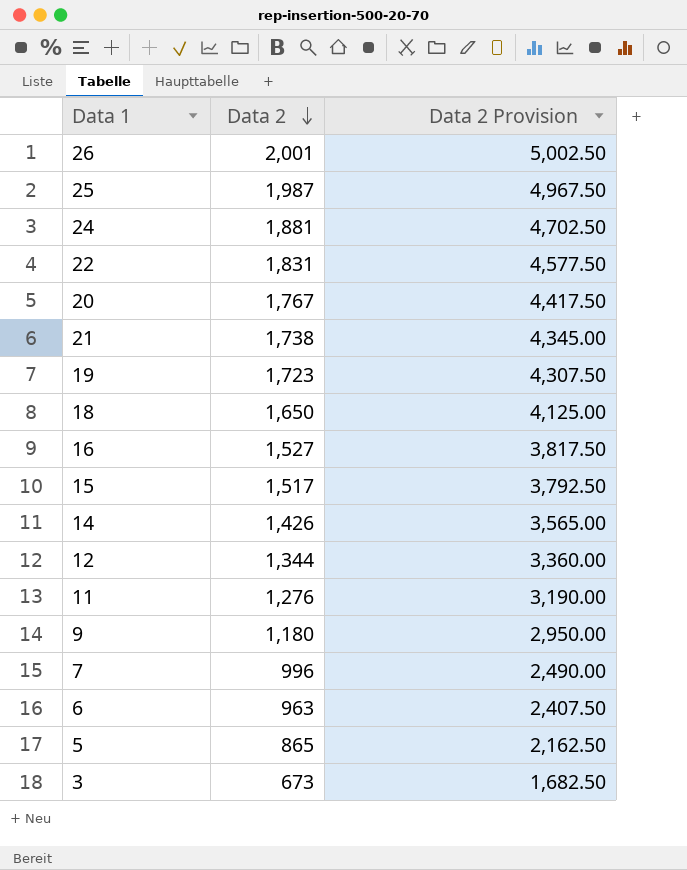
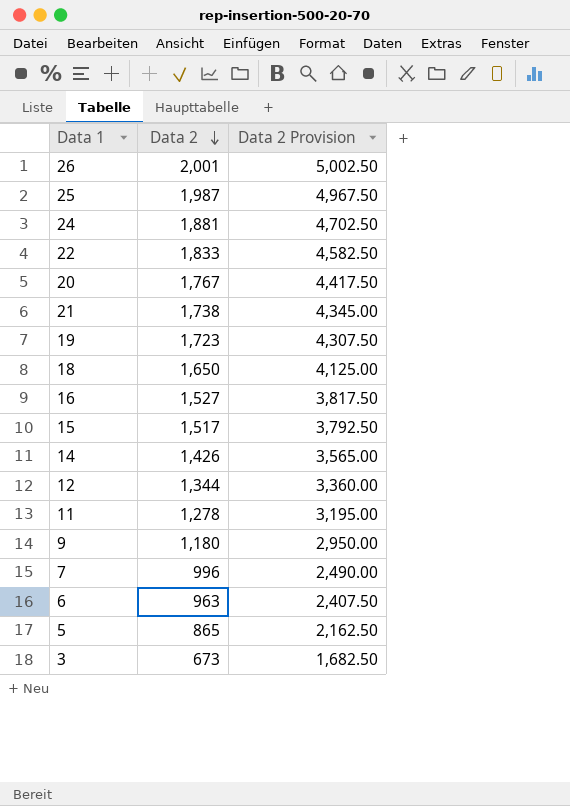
22 | Data 2: 1,831 -> 1,833
22 | Data 2 Provision: 4,577.50 -> 4,582.50
11 | Data 2: 1,276 -> 1,278
11 | Data 2 Provision: 3,190.00 -> 3,195.00

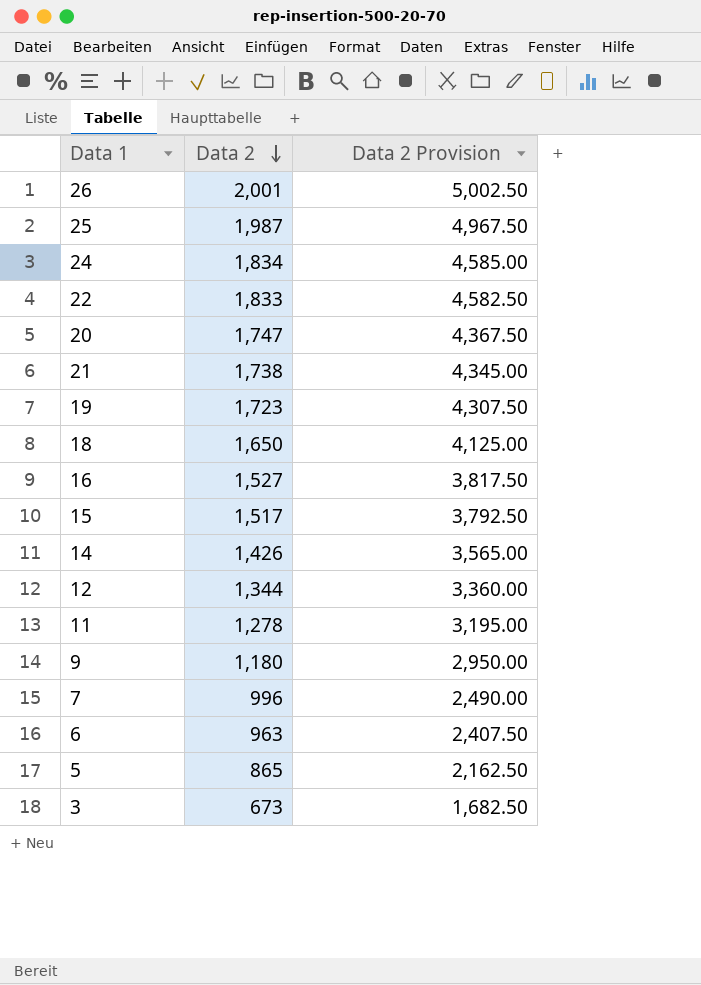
24 | Data 2: 1,881 -> 1,834
24 | Data 2 Provision: 4,702.50 -> 4,585.00
20 | Data 2: 1,767 -> 1,747
20 | Data 2 Provision: 4,417.50 -> 4,367.50

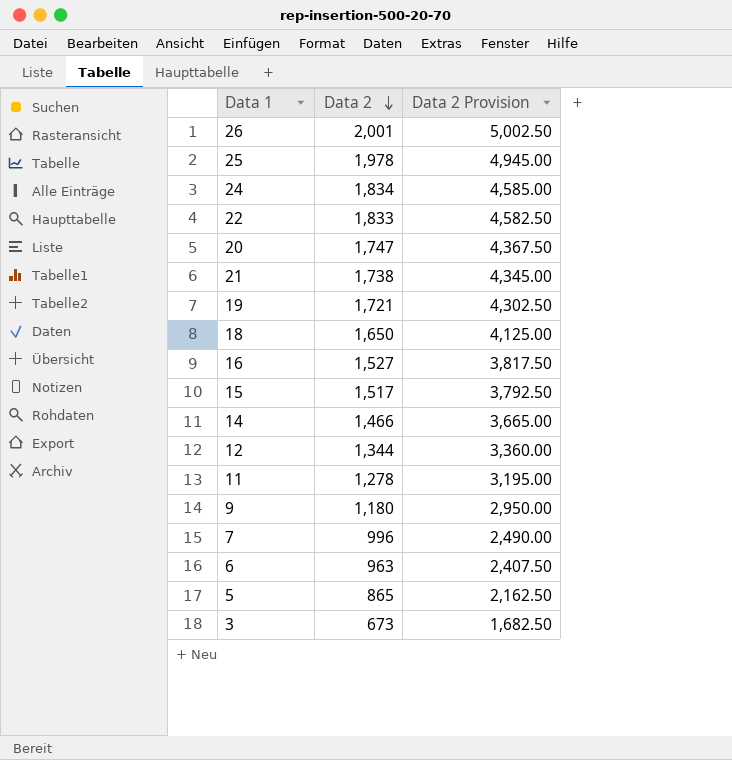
25 | Data 2: 1,987 -> 1,978
25 | Data 2 Provision: 4,967.50 -> 4,945.00
19 | Data 2: 1,723 -> 1,721
19 | Data 2 Provision: 4,307.50 -> 4,302.50
14 | Data 2: 1,426 -> 1,466
14 | Data 2 Provision: 3,565.00 -> 3,665.00

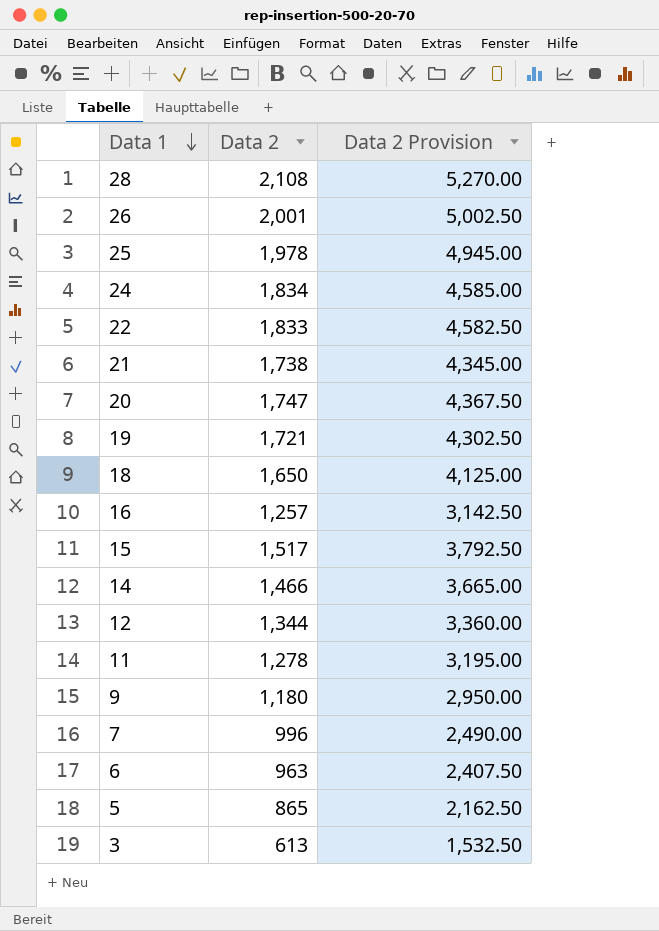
row order: Data 2 descending -> Data 1 descending
row 28: none -> 2,108 | 5,270.00
16 | Data 2: 1,527 -> 1,257
16 | Data 2 Provision: 3,817.50 -> 3,142.50
3 | Data 2: 673 -> 613
3 | Data 2 Provision: 1,682.50 -> 1,532.50

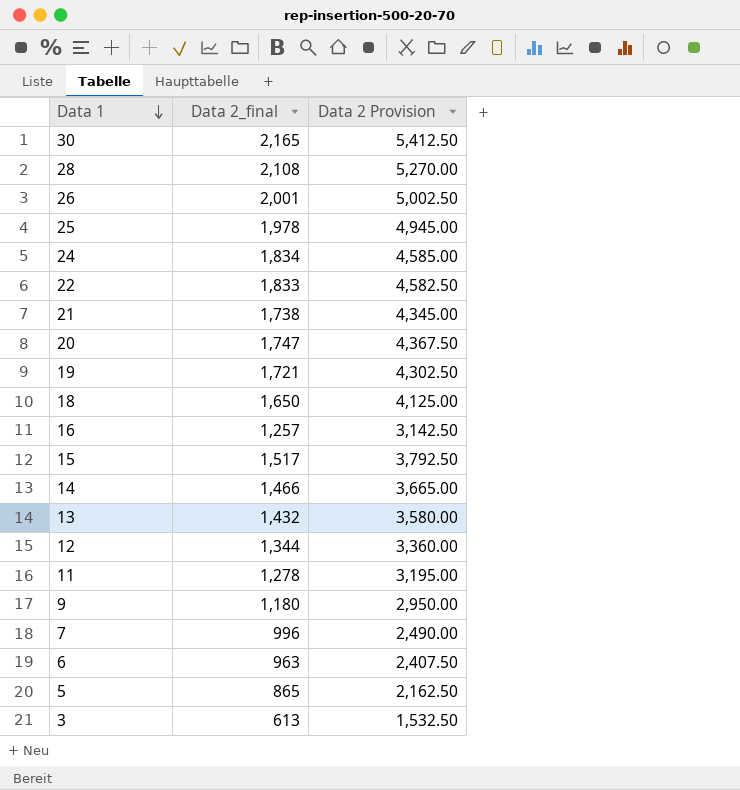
column name: Data 2 -> Data 2_final
row 30: none -> 2,165 | 5,412.50
row 13: none -> 1,432 | 3,580.00

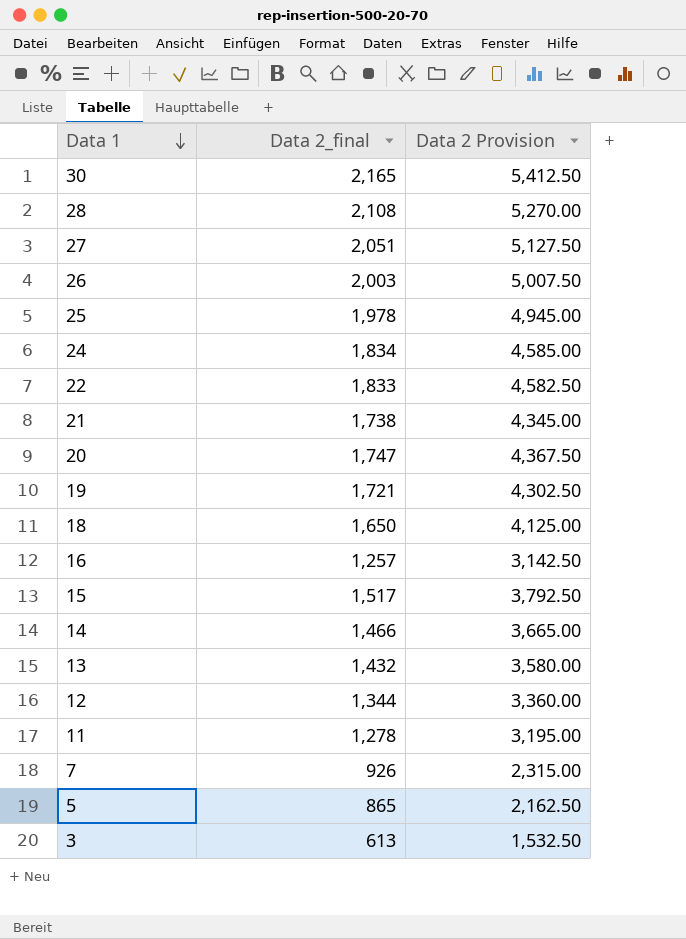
row 9: 1,180 | 2,950.00 -> none
row 6: 963 | 2,407.50 -> none
row 27: none -> 2,051 | 5,127.50
26 | Data 2_final: 2,001 -> 2,003
26 | Data 2 Provision: 5,002.50 -> 5,007.50
7 | Data 2_final: 996 -> 926
7 | Data 2 Provision: 2,490.00 -> 2,315.00

